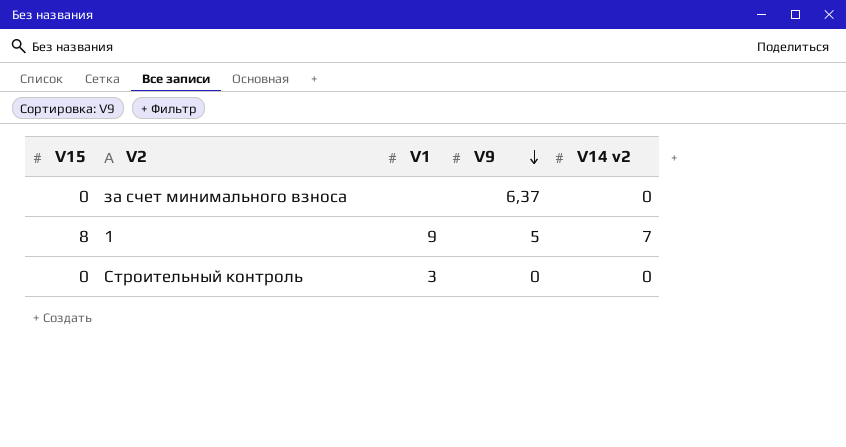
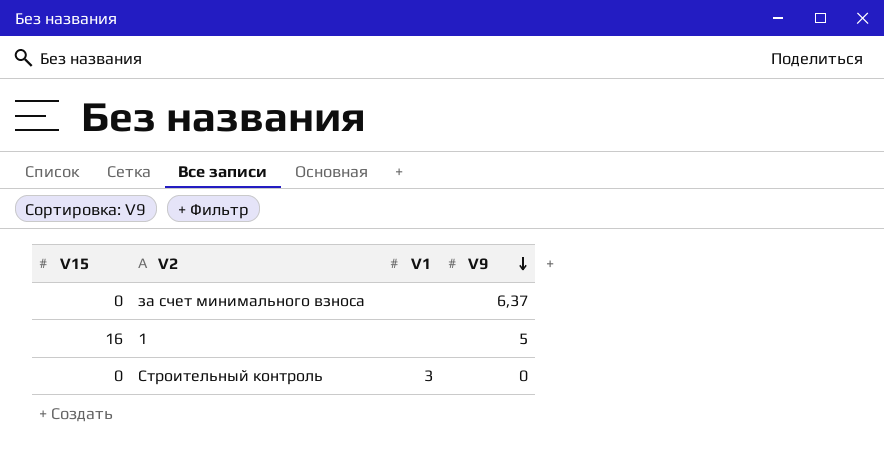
column V14 v2 | position: 5 -> none
1 | V15: 8 -> 16
1 | V1: 9 -> none

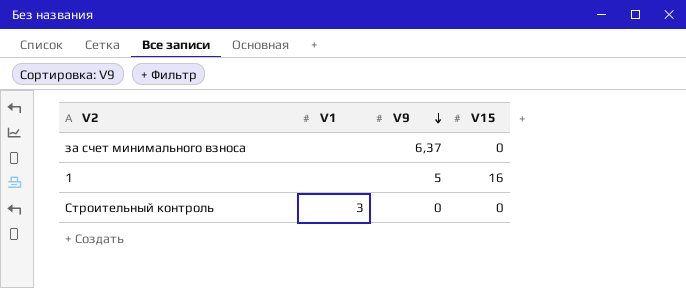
column V15 | position: 1 -> 4

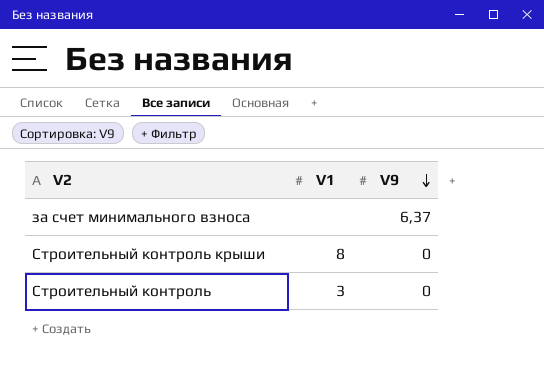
column V15 | position: 4 -> none
row 1: none | 5 | 16 -> none
row Строительный контроль крыши: none -> 8 | 0

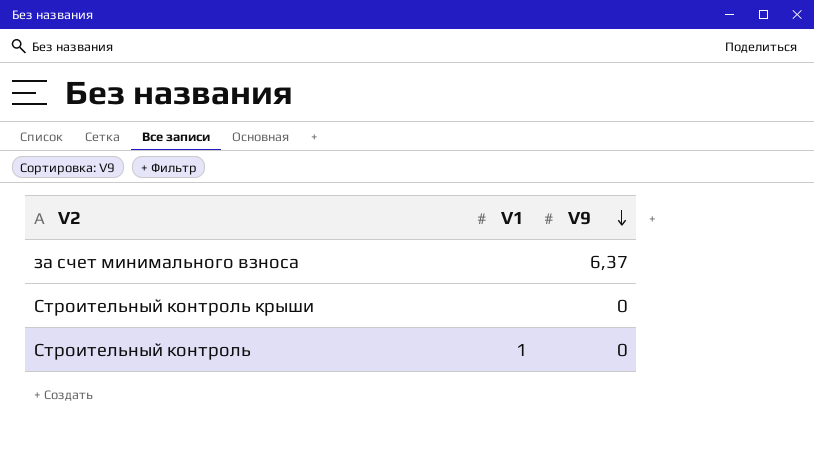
Строительный контроль крыши | V1: 8 -> none
Строительный контроль | V1: 3 -> 1

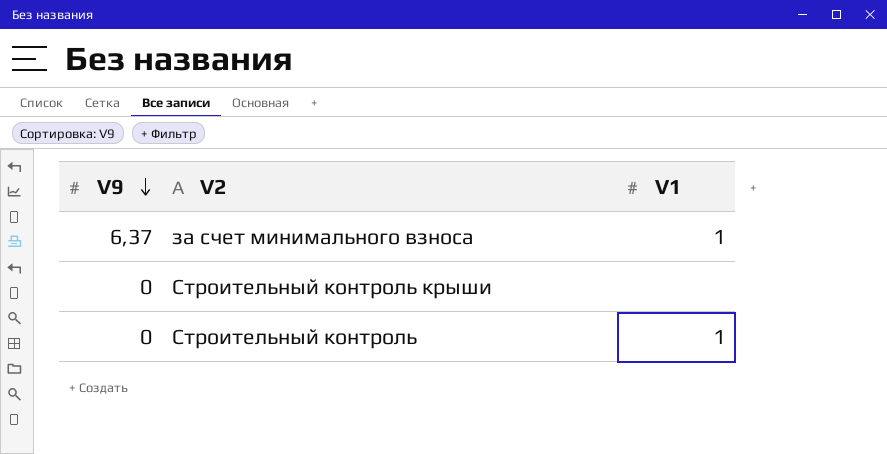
column V9 | position: 3 -> 1
за счет минимального взноса | V1: none -> 1

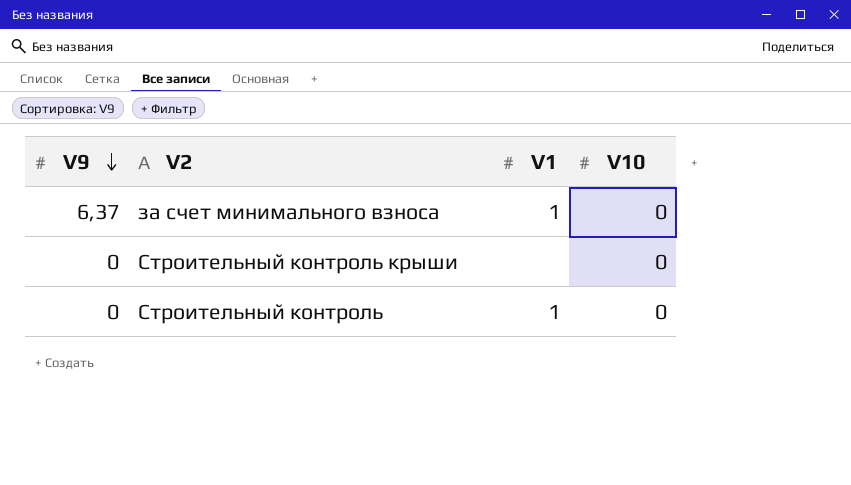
column V10 | position: none -> 4

